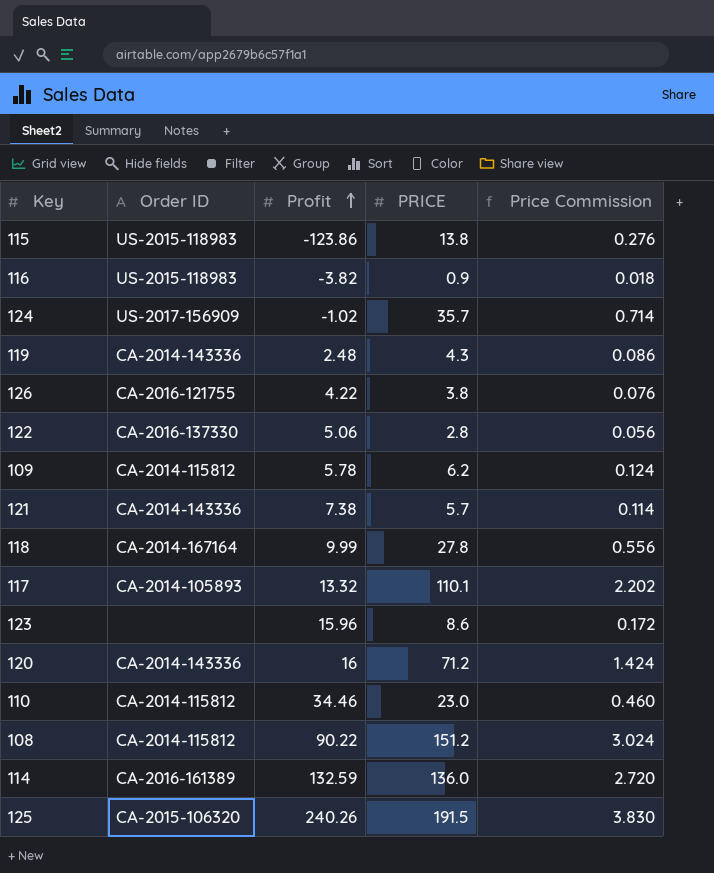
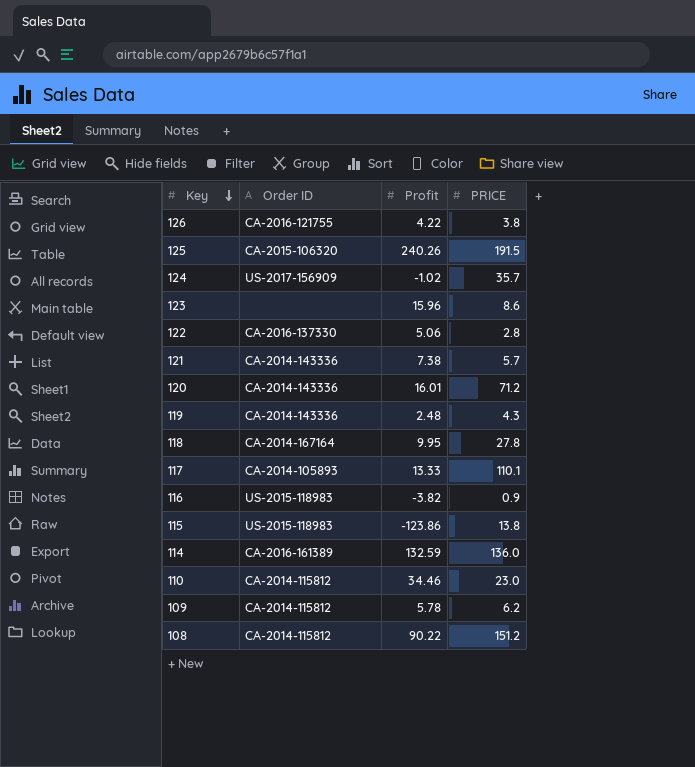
row order: Profit ascending -> Key descending
column Price Commission | formula: [PRICE] * 0.02 -> none
120 | Profit: 16 -> 16.01
118 | Profit: 9.99 -> 9.95
117 | Profit: 13.32 -> 13.33

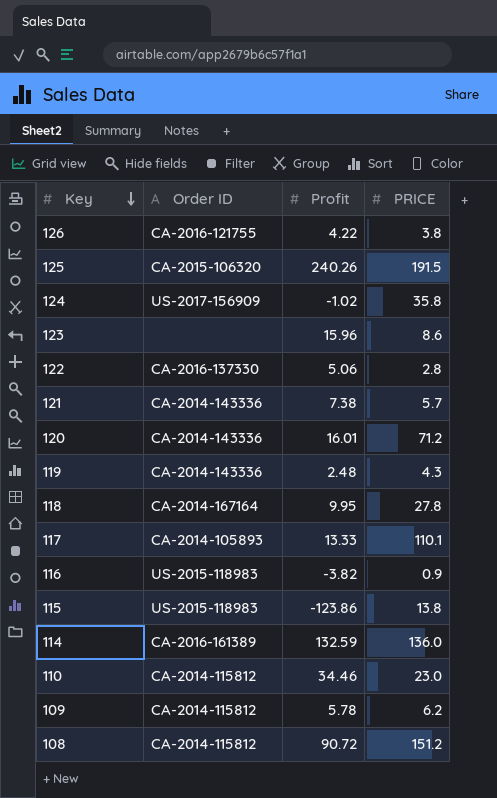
124 | PRICE: 35.7 -> 35.8
108 | Profit: 90.22 -> 90.72

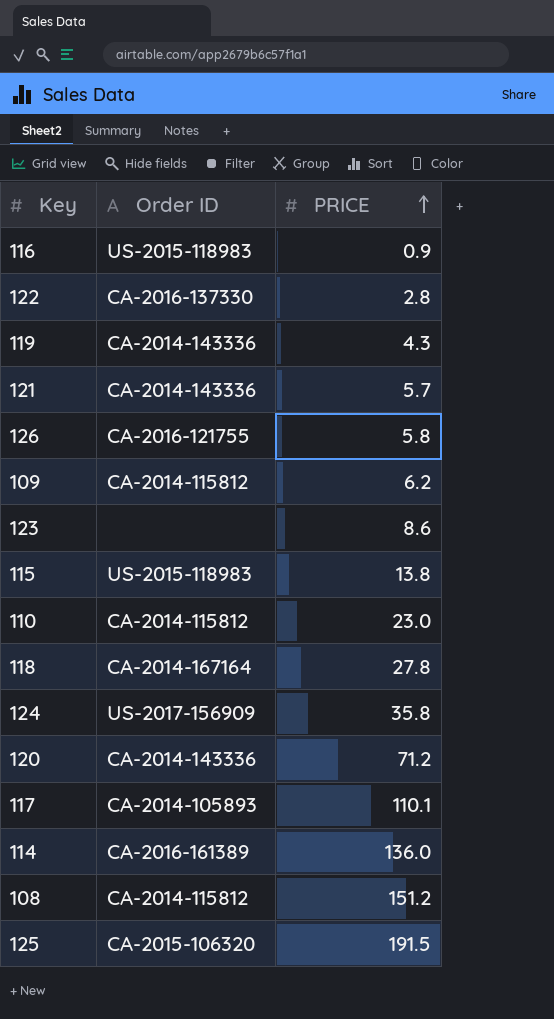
row order: Key descending -> PRICE ascending
column Profit | position: 3 -> none
126 | PRICE: 3.8 -> 5.8

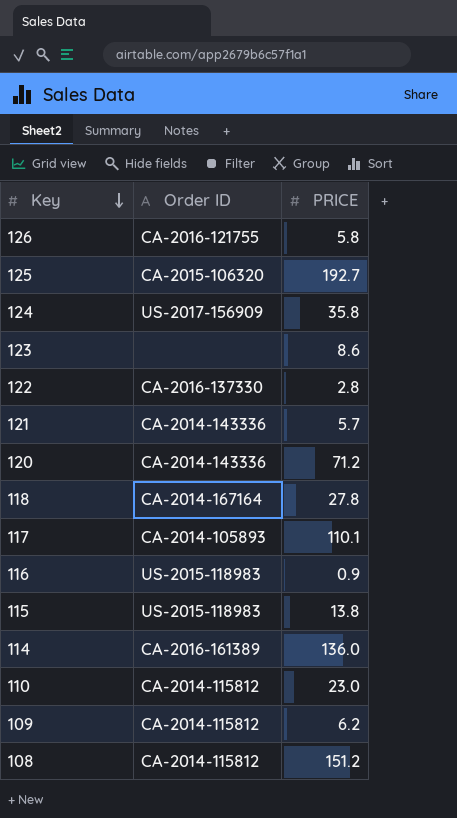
row order: PRICE ascending -> Key descending
row 119: CA-2014-143336 | 4.3 -> none
125 | PRICE: 191.5 -> 192.7

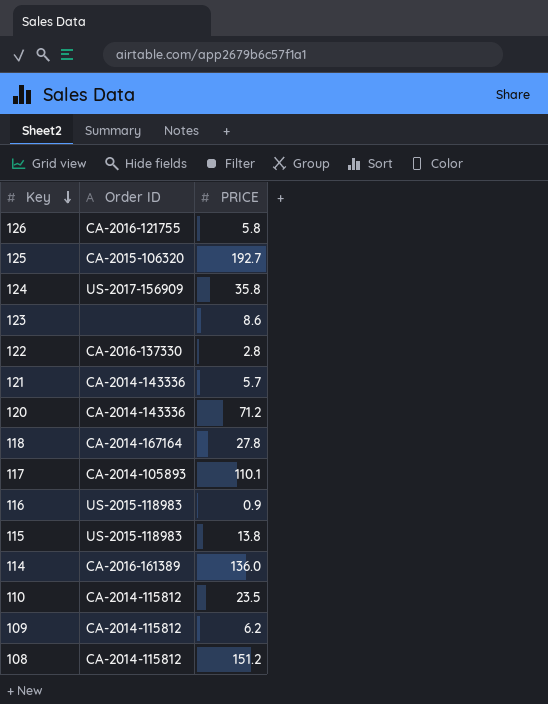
110 | PRICE: 23.0 -> 23.5

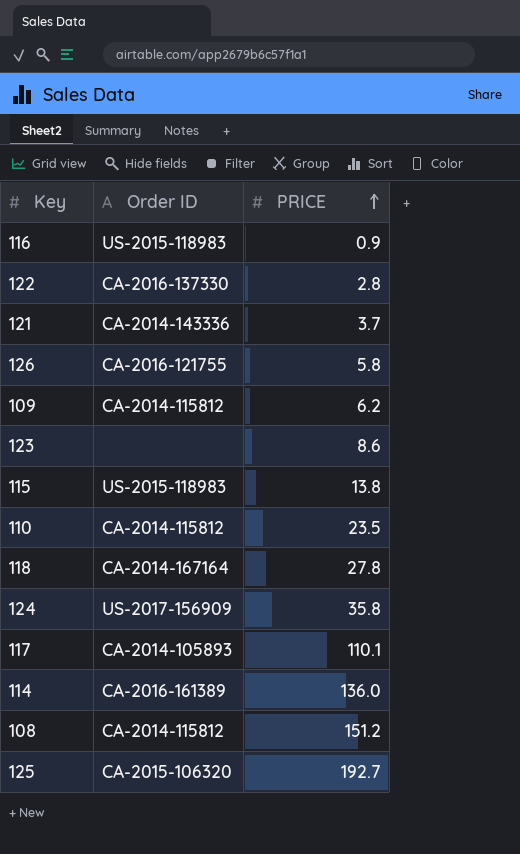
row order: Key descending -> PRICE ascending
row 120: CA-2014-143336 | 71.2 -> none
121 | PRICE: 5.7 -> 3.7

